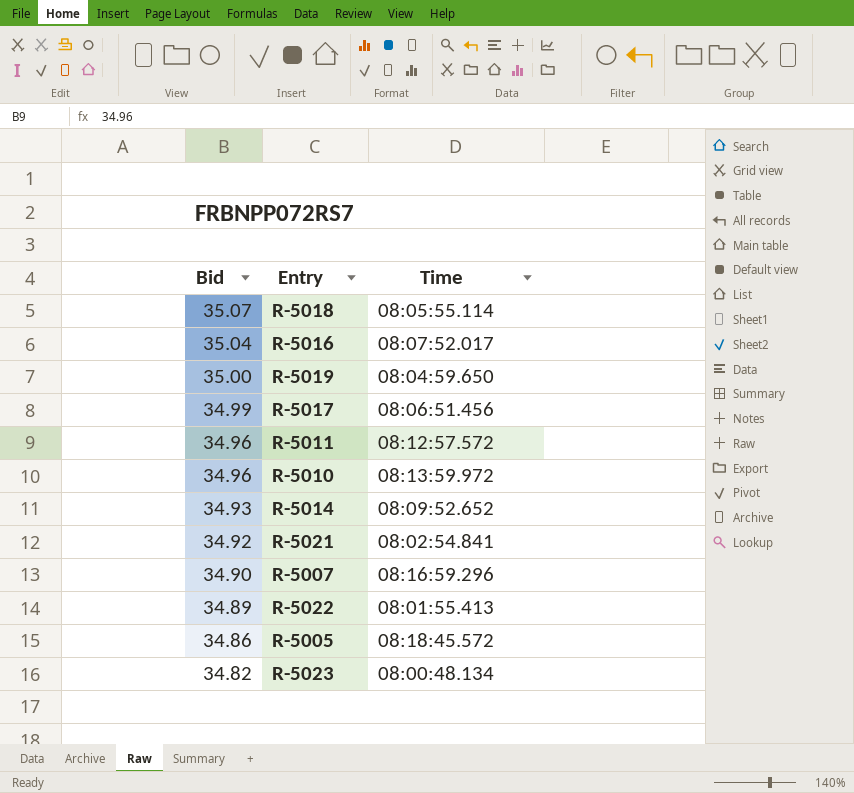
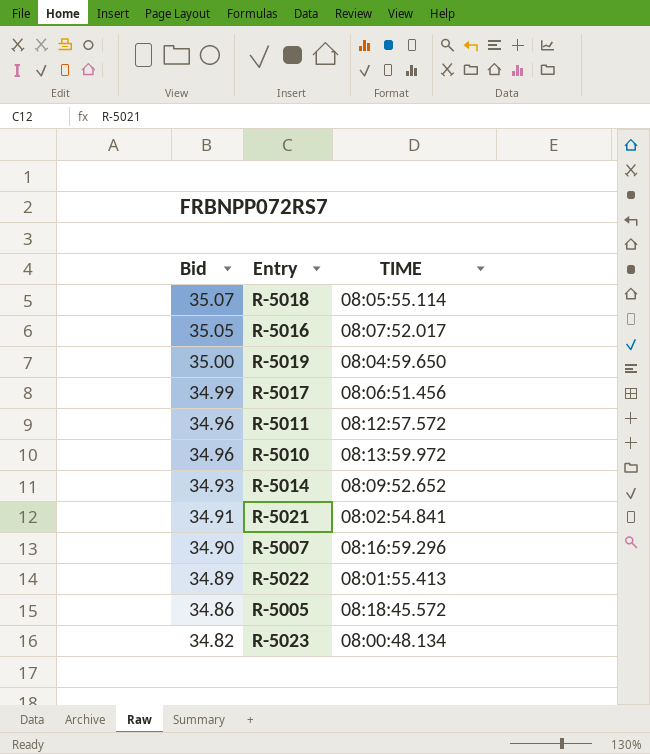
column name: Time -> TIME
R-5016 | Bid: 35.04 -> 35.05
R-5021 | Bid: 34.92 -> 34.91

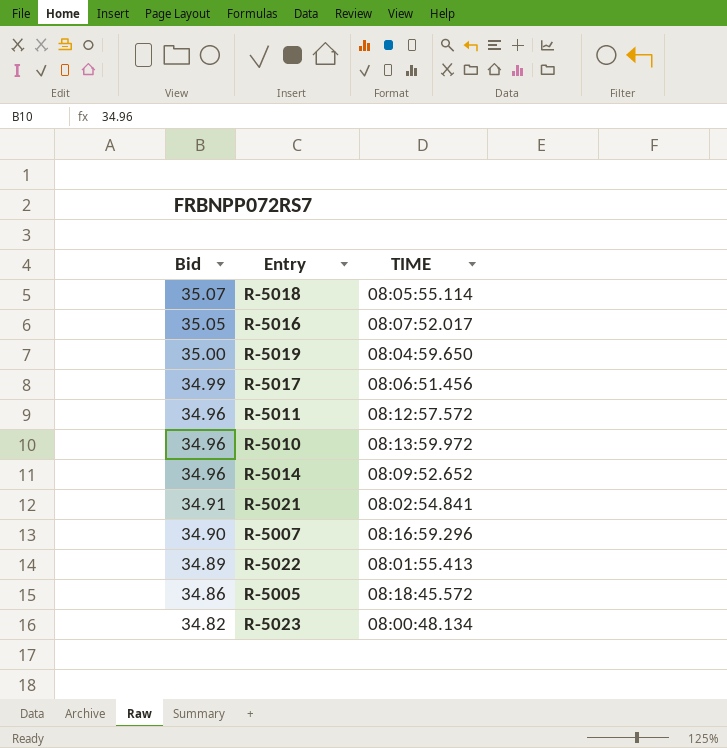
R-5014 | Bid: 34.93 -> 34.96

